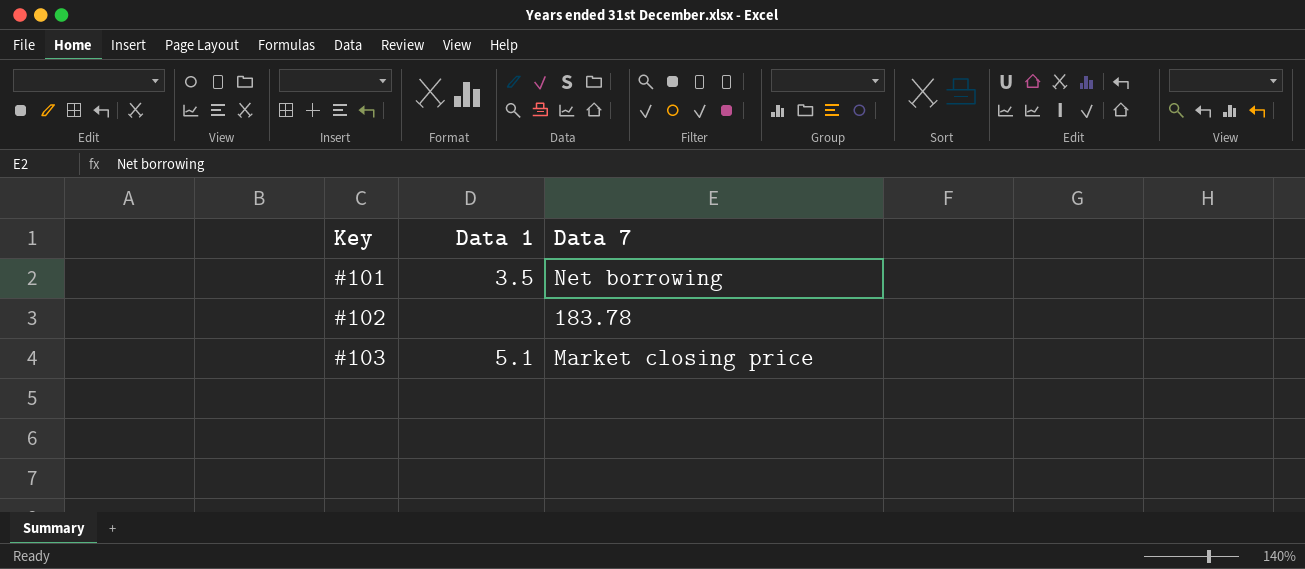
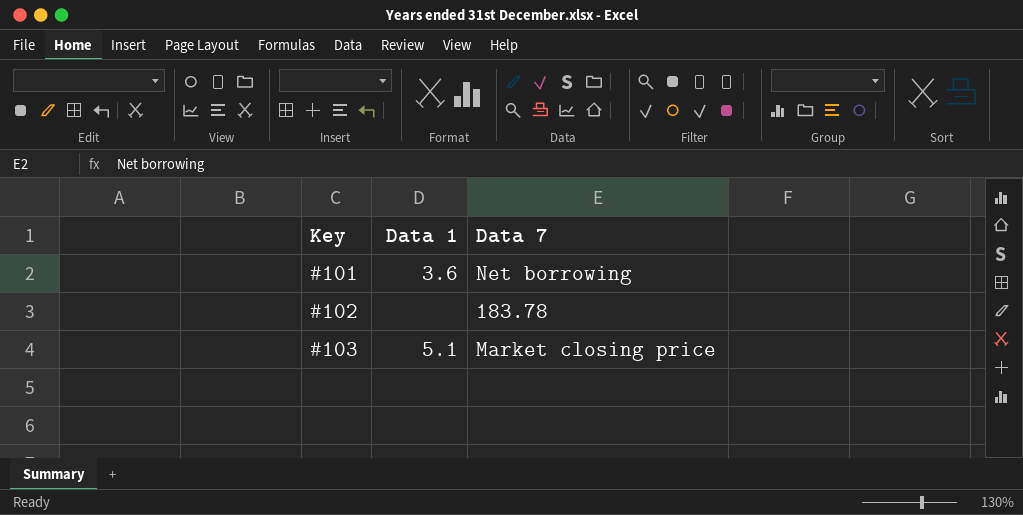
#101 | Data 1: 3.5 -> 3.6

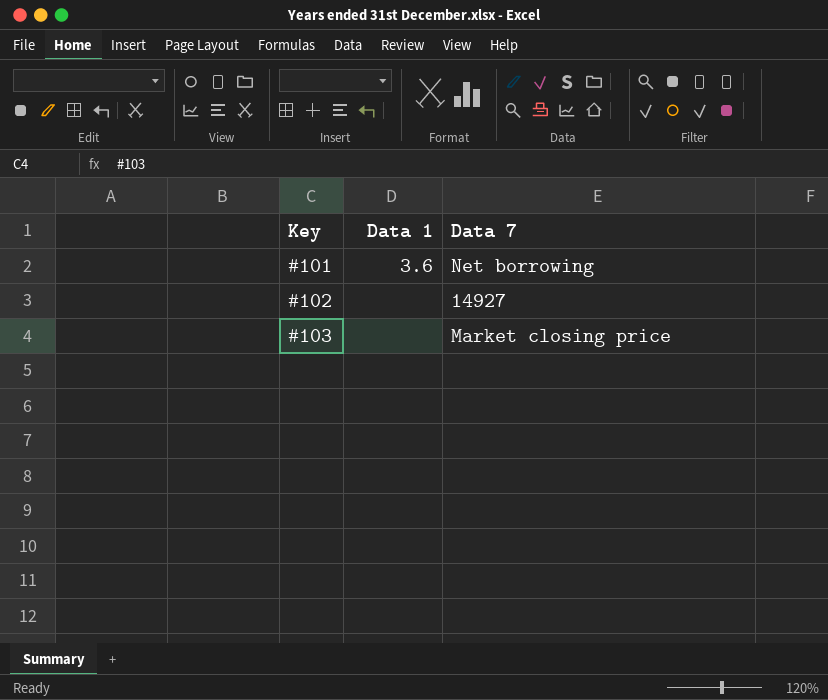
#102 | Data 7: 183.78 -> 14927
#103 | Data 1: 5.1 -> none

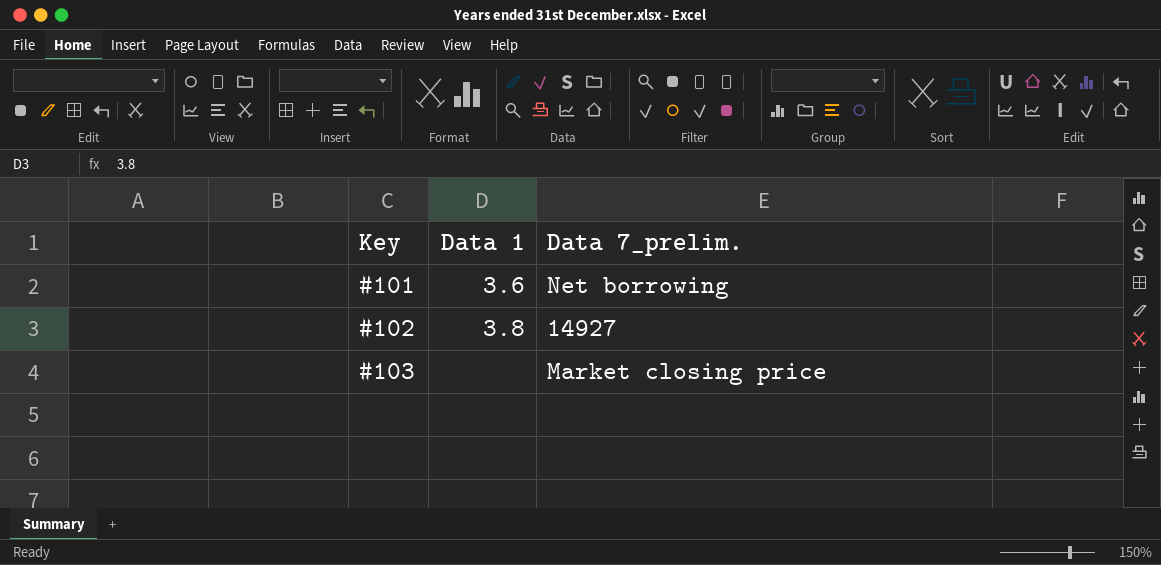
column name: Data 7 -> Data 7_prelim.
#102 | Data 1: none -> 3.8

